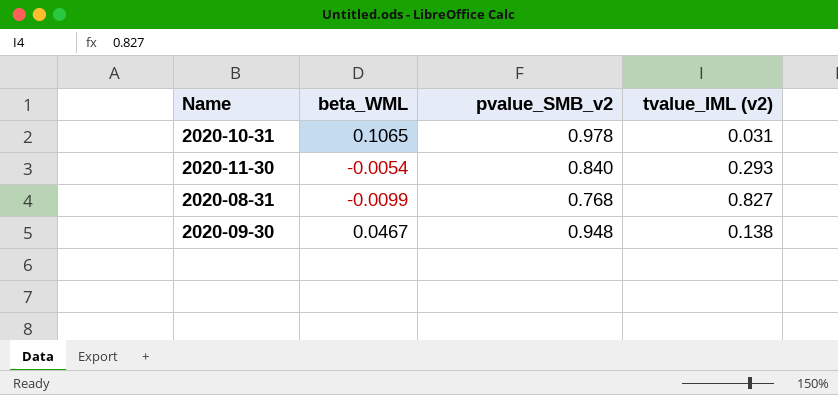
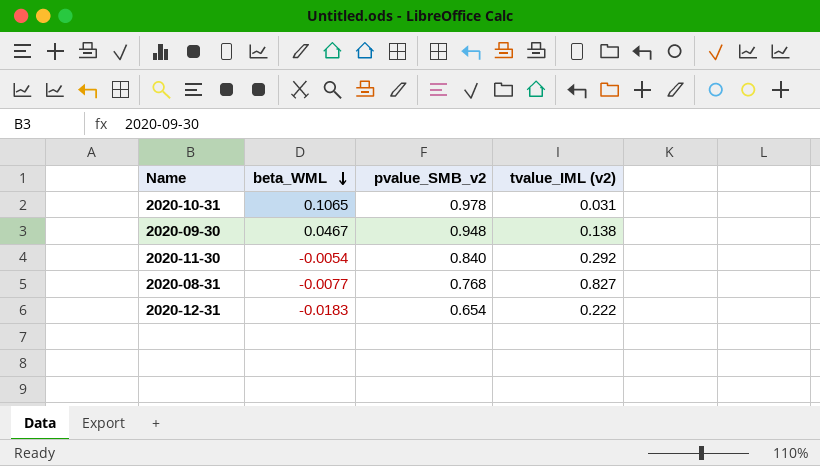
row order: none -> beta_WML descending
2020-11-30 | tvalue_IML (v2): 0.293 -> 0.292
2020-08-31 | beta_WML: -0.0099 -> -0.0077
row 2020-12-31: none -> -0.0183 | 0.654 | 0.222

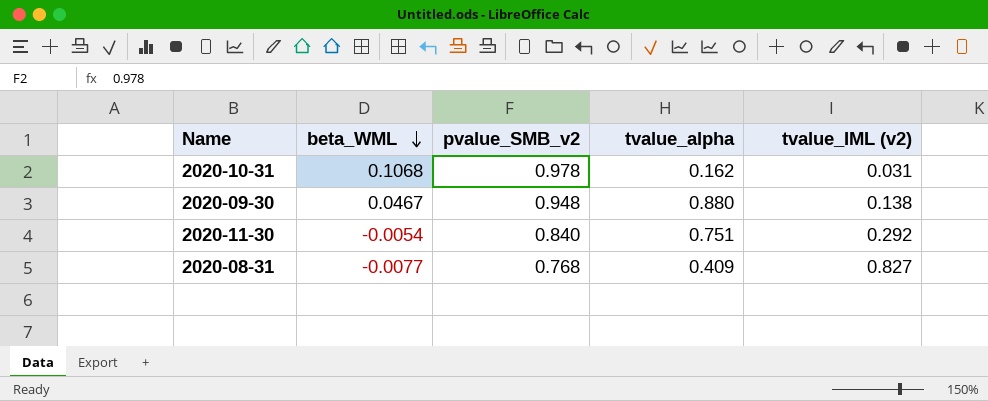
column tvalue_alpha | position: none -> 4
row 2020-12-31: -0.0183 | 0.654 | 0.222 -> none
2020-10-31 | beta_WML: 0.1065 -> 0.1068

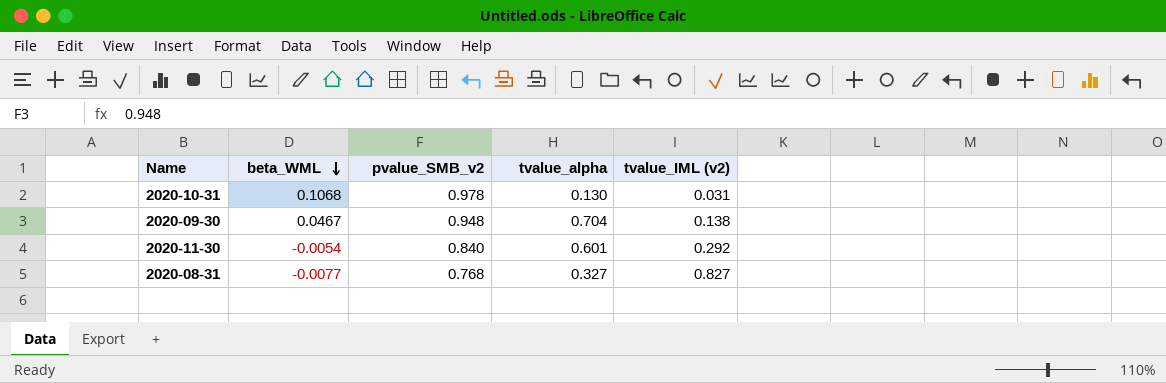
2020-10-31 | tvalue_alpha: 0.162 -> 0.130
2020-09-30 | tvalue_alpha: 0.880 -> 0.704
2020-11-30 | tvalue_alpha: 0.751 -> 0.601
2020-08-31 | tvalue_alpha: 0.409 -> 0.327

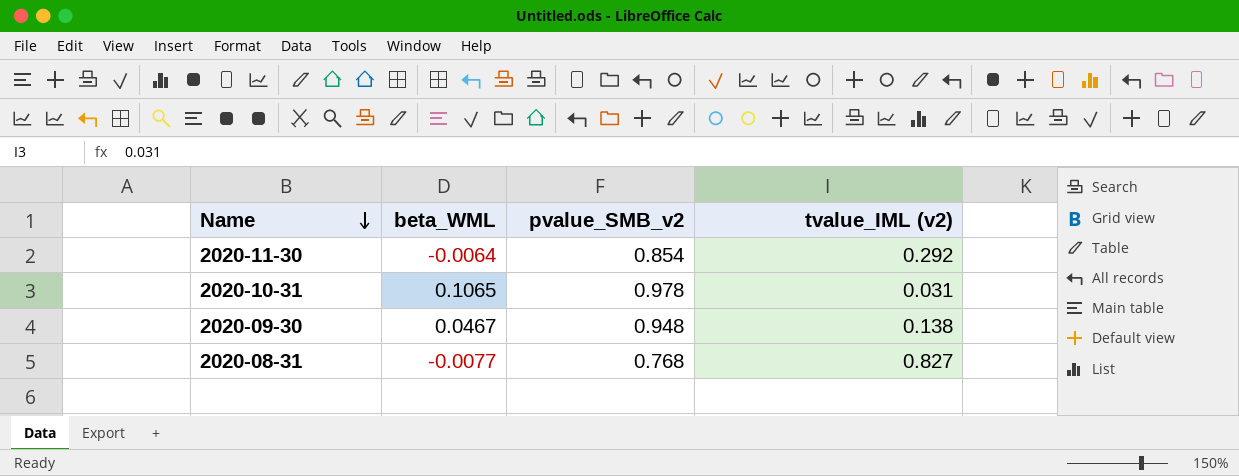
row order: beta_WML descending -> Name descending
column tvalue_alpha | position: 4 -> none
2020-11-30 | beta_WML: -0.0054 -> -0.0064
2020-11-30 | pvalue_SMB_v2: 0.840 -> 0.854
2020-10-31 | beta_WML: 0.1068 -> 0.1065

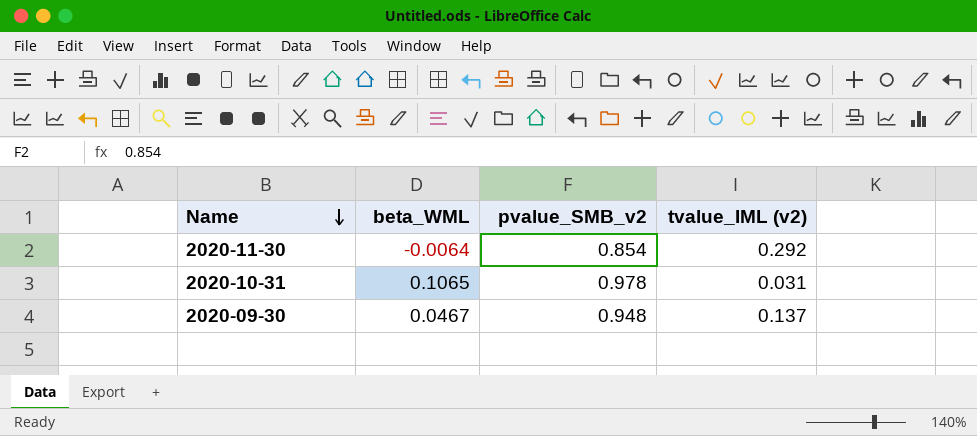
row 2020-08-31: -0.0077 | 0.768 | 0.827 -> none
2020-09-30 | tvalue_IML (v2): 0.138 -> 0.137

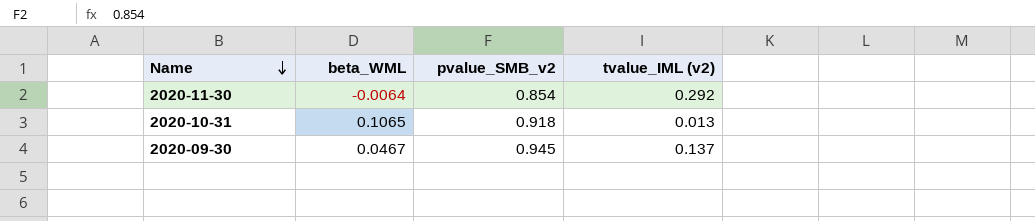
2020-10-31 | pvalue_SMB_v2: 0.978 -> 0.918
2020-10-31 | tvalue_IML (v2): 0.031 -> 0.013
2020-09-30 | pvalue_SMB_v2: 0.948 -> 0.945

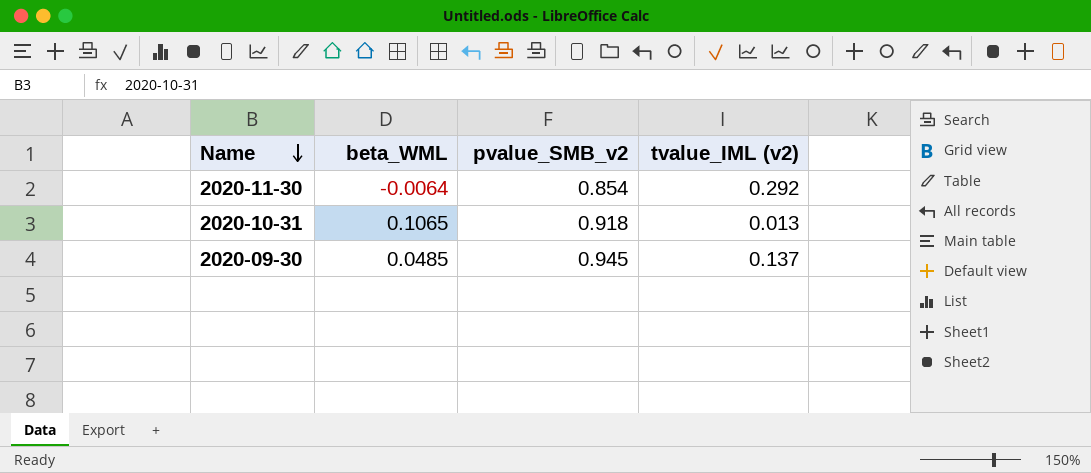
2020-09-30 | beta_WML: 0.0467 -> 0.0485

